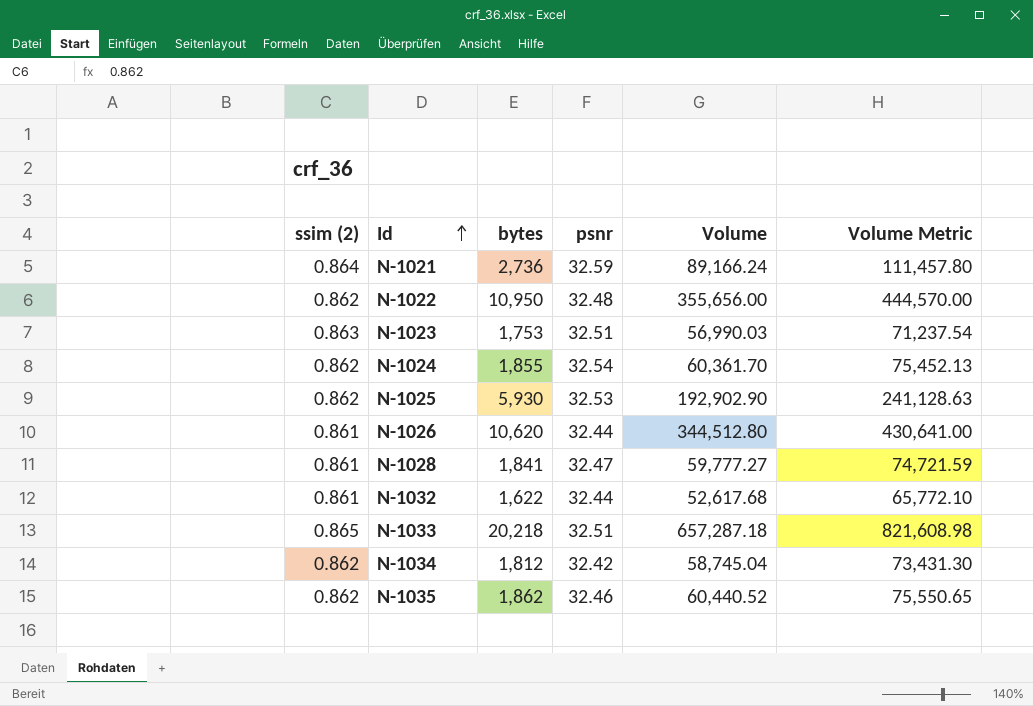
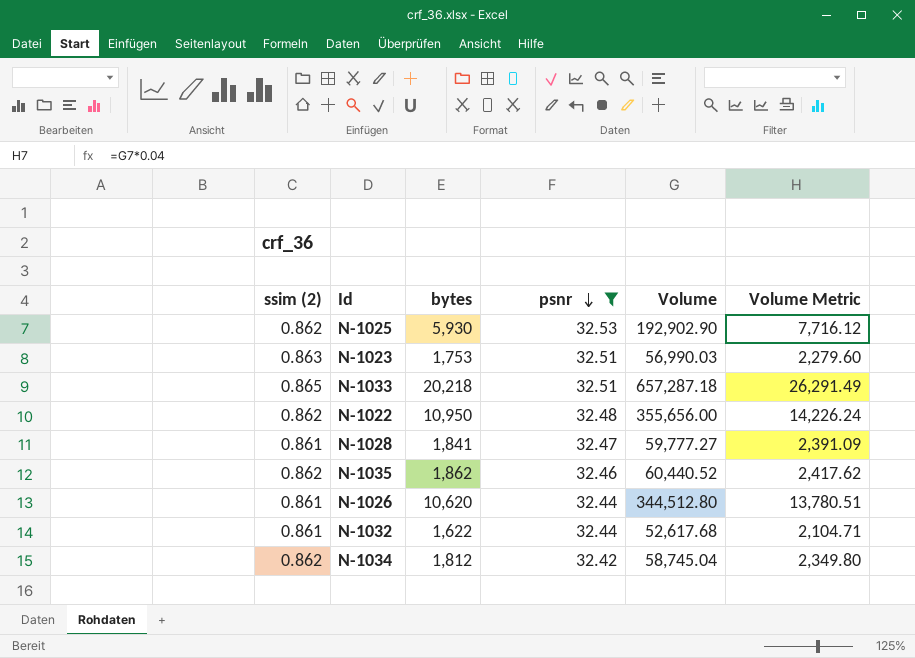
filter: none -> psnr <= 32.53
row order: Id ascending -> psnr descending
column Volume Metric | formula: [Volume] * 1.25 -> [Volume] * 0.04

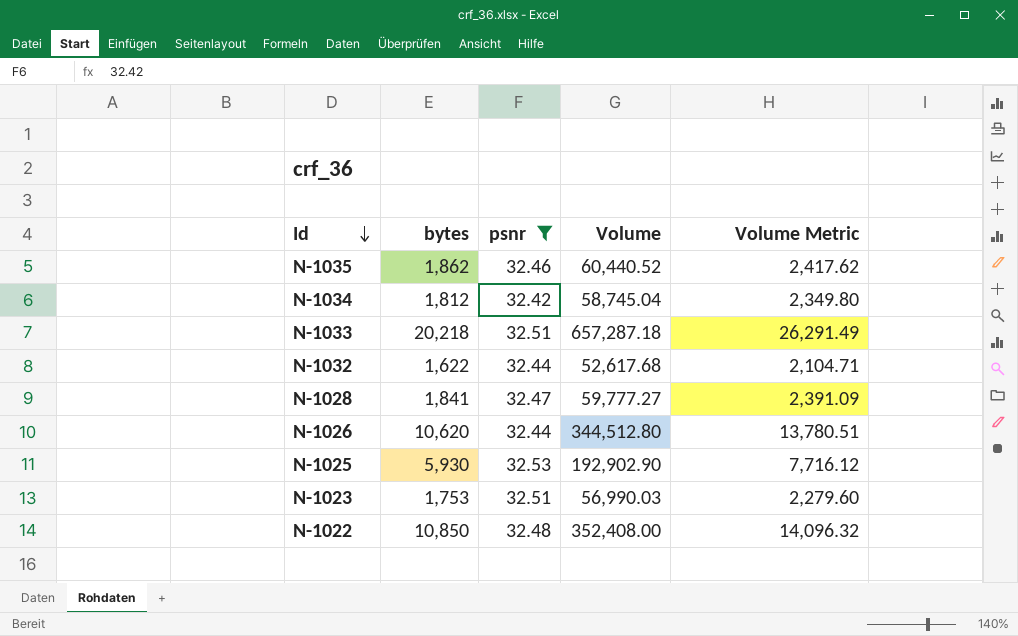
row order: psnr descending -> Id descending
column ssim (2) | position: 1 -> none
N-1022 | bytes: 10,950 -> 10,850
N-1022 | Volume: 355,656.00 -> 352,408.00
N-1022 | Volume Metric: 14,226.24 -> 14,096.32

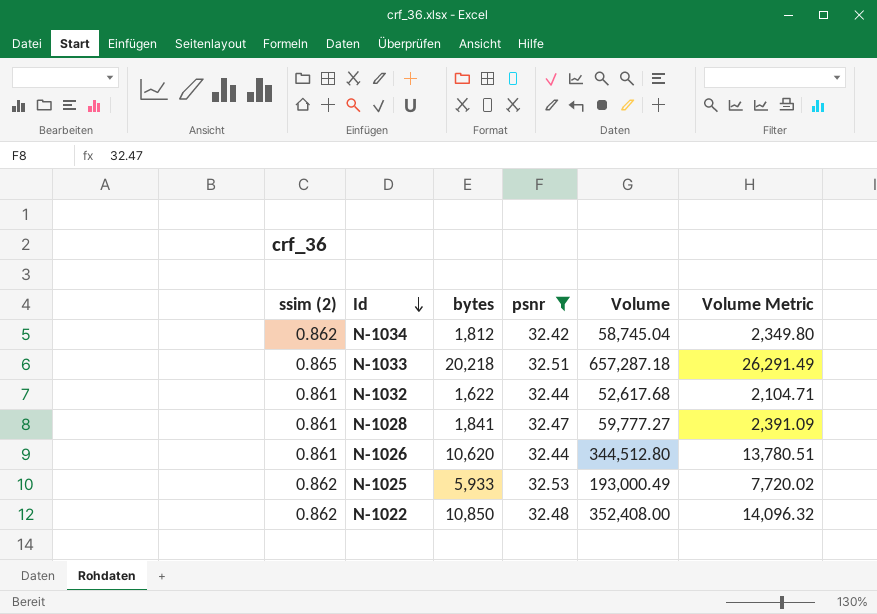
column ssim (2) | position: none -> 1
row N-1035: 1,862 | 32.46 | 60,440.52 | 2,417.62 -> none
row N-1023: 1,753 | 32.51 | 56,990.03 | 2,279.60 -> none
N-1025 | bytes: 5,930 -> 5,933
N-1025 | Volume: 192,902.90 -> 193,000.49
N-1025 | Volume Metric: 7,716.12 -> 7,720.02

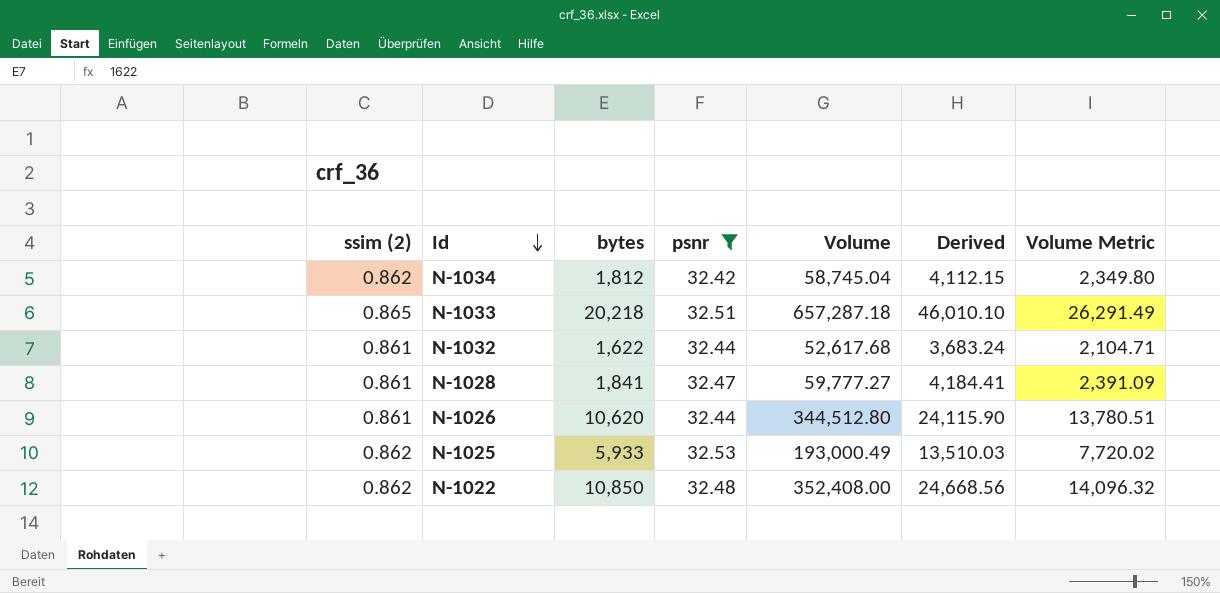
column Derived | formula: none -> [Volume] * 0.07

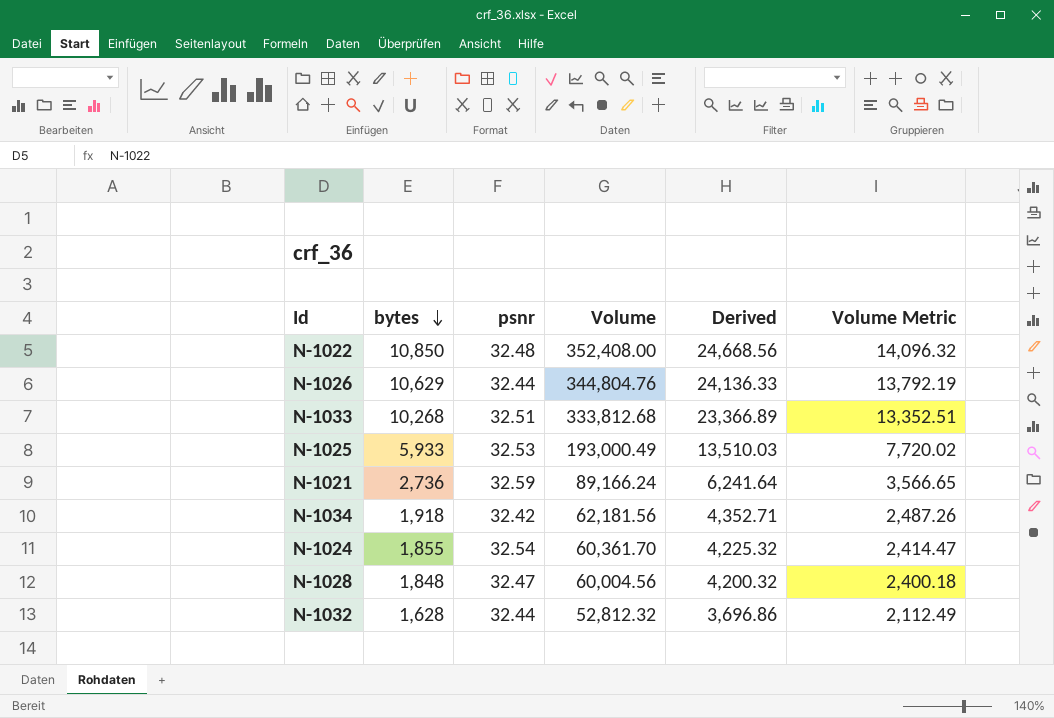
filter: psnr <= 32.53 -> none
row order: Id descending -> bytes descending
column ssim (2) | position: 1 -> none
N-1026 | bytes: 10,620 -> 10,629
N-1026 | Volume: 344,512.80 -> 344,804.76
N-1026 | Derived: 24,115.90 -> 24,136.33
N-1026 | Volume Metric: 13,780.51 -> 13,792.19
N-1033 | bytes: 20,218 -> 10,268
N-1033 | Volume: 657,287.18 -> 333,812.68
N-1033 | Derived: 46,010.10 -> 23,366.89
N-1033 | Volume Metric: 26,291.49 -> 13,352.51
N-1034 | bytes: 1,812 -> 1,918
N-1034 | Volume: 58,745.04 -> 62,181.56
N-1034 | Derived: 4,112.15 -> 4,352.71
N-1034 | Volume Metric: 2,349.80 -> 2,487.26
N-1028 | bytes: 1,841 -> 1,848
N-1028 | Volume: 59,777.27 -> 60,004.56
N-1028 | Derived: 4,184.41 -> 4,200.32
N-1028 | Volume Metric: 2,391.09 -> 2,400.18
N-1032 | bytes: 1,622 -> 1,628
N-1032 | Volume: 52,617.68 -> 52,812.32
N-1032 | Derived: 3,683.24 -> 3,696.86
N-1032 | Volume Metric: 2,104.71 -> 2,112.49

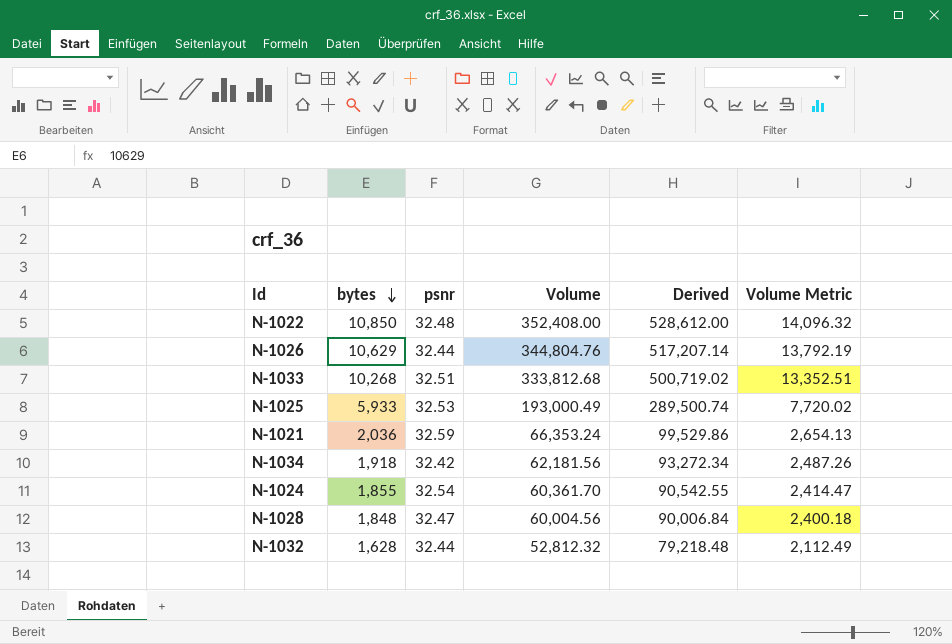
column Derived | formula: [Volume] * 0.07 -> [Volume] * 1.5
N-1021 | bytes: 2,736 -> 2,036
N-1021 | Volume: 89,166.24 -> 66,353.24
N-1021 | Volume Metric: 3,566.65 -> 2,654.13

